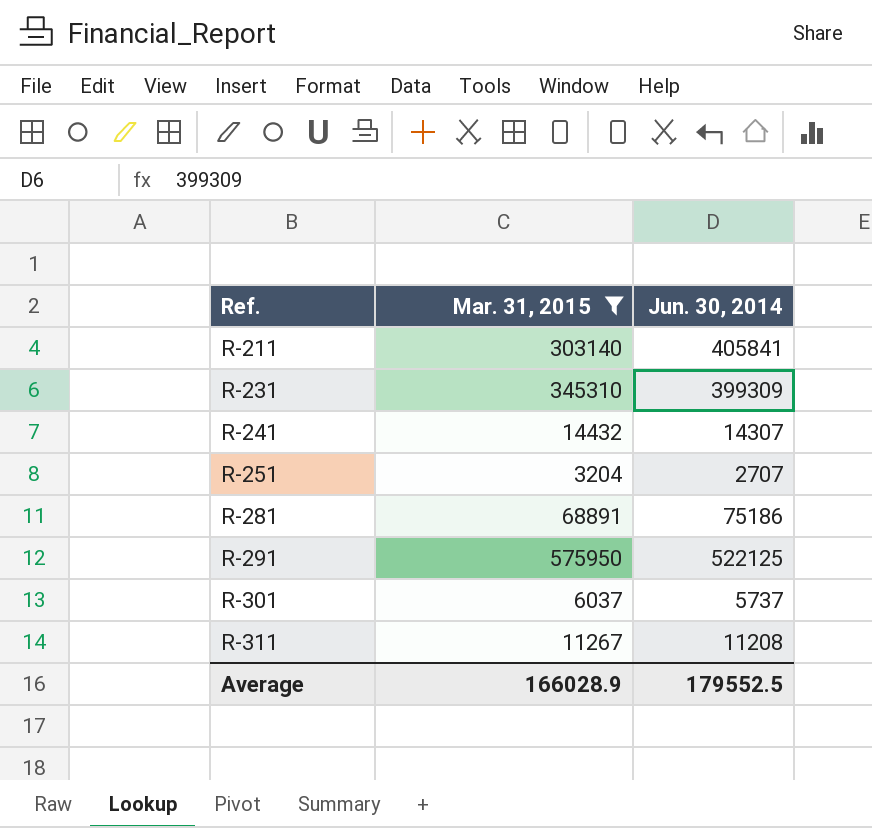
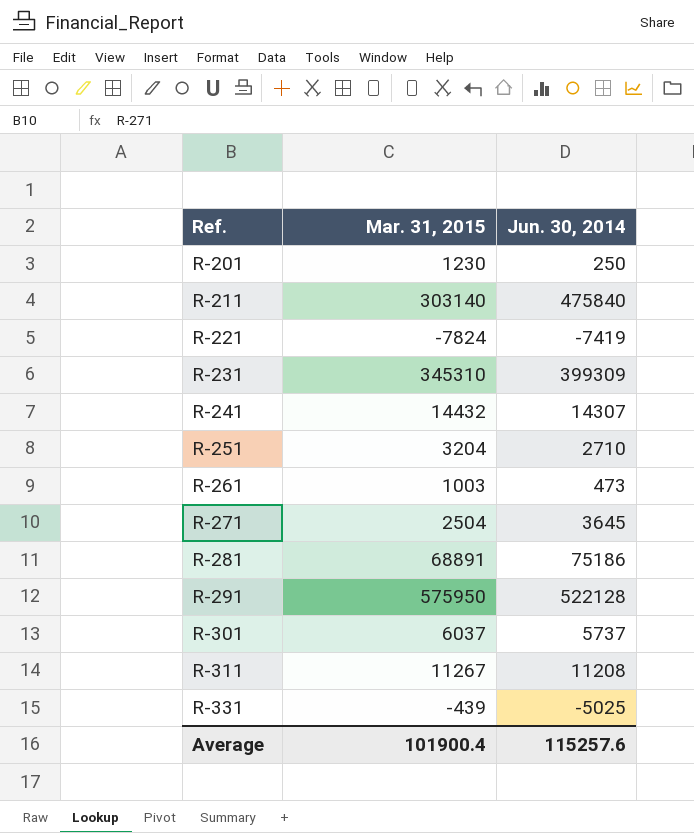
filter: Mar. 31, 2015 >= 3204 -> none
R-211 | Jun. 30, 2014: 405841 -> 475840
R-251 | Jun. 30, 2014: 2707 -> 2710
R-291 | Jun. 30, 2014: 522125 -> 522128
Average | Mar. 31, 2015: 166028.9 -> 101900.4
Average | Jun. 30, 2014: 179552.5 -> 115257.6

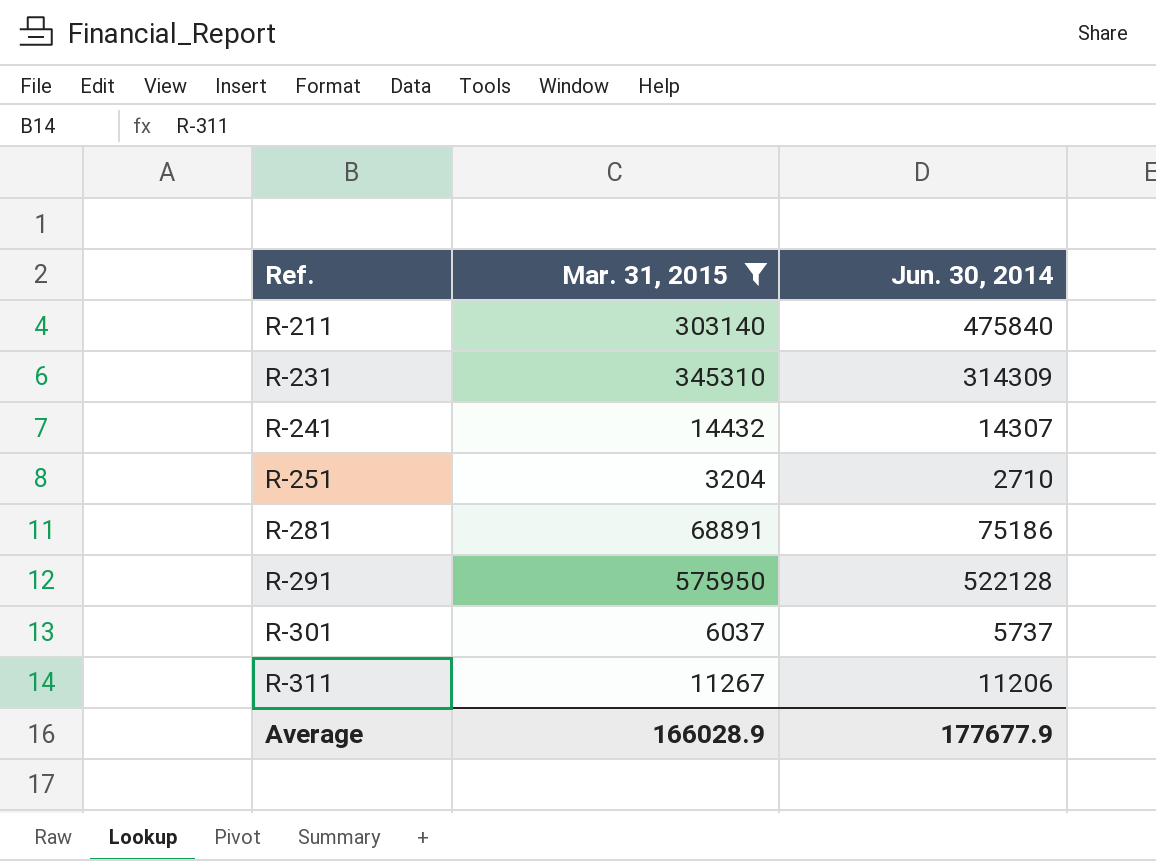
filter: none -> Mar. 31, 2015 >= 3204
R-231 | Jun. 30, 2014: 399309 -> 314309
R-311 | Jun. 30, 2014: 11208 -> 11206
Average | Mar. 31, 2015: 101900.4 -> 166028.9
Average | Jun. 30, 2014: 115257.6 -> 177677.9

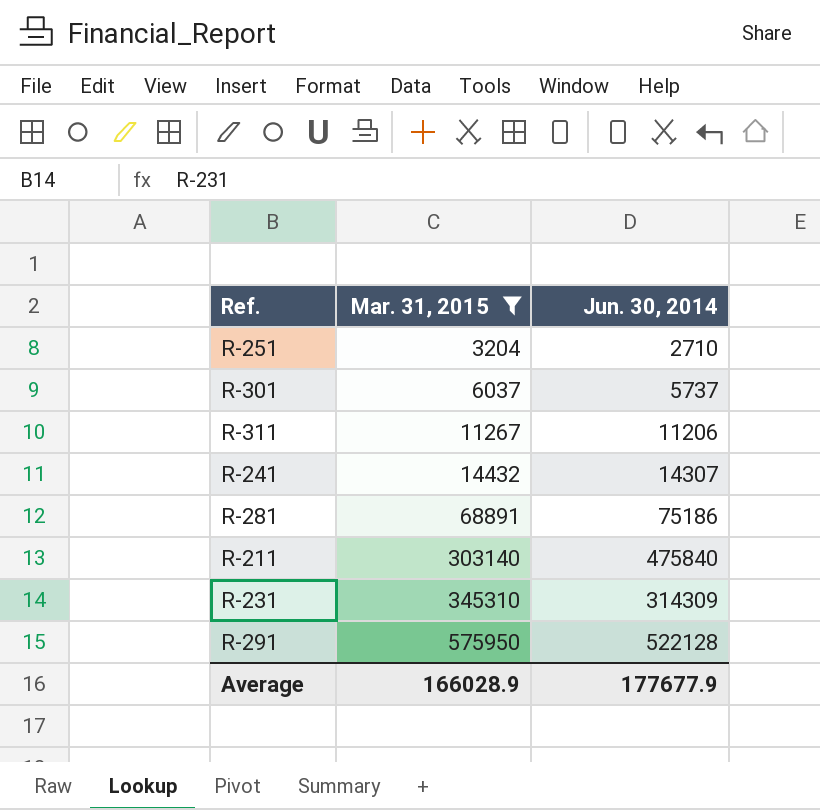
row order: Ref. ascending -> Mar. 31, 2015 ascending

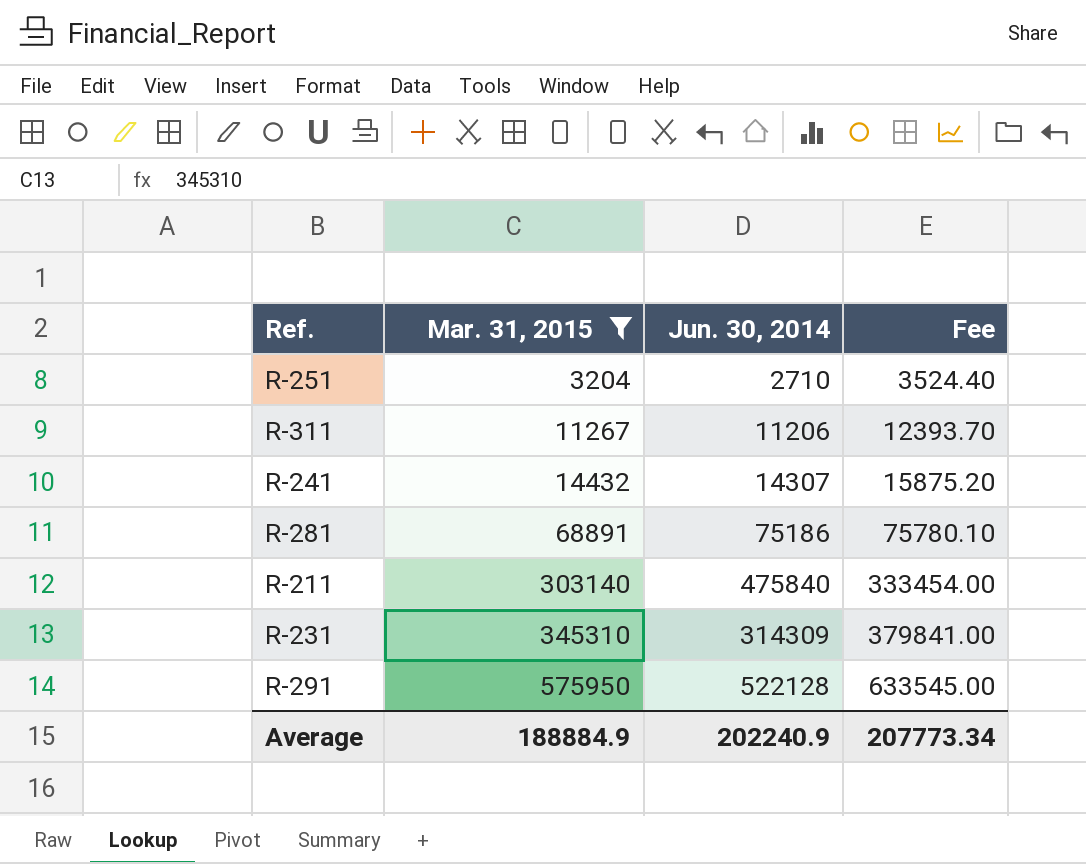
column Fee | formula: none -> [Mar. 31, 2015] * 1.1
row R-301: 6037 | 5737 -> none
Average | Mar. 31, 2015: 166028.9 -> 188884.9
Average | Jun. 30, 2014: 177677.9 -> 202240.9

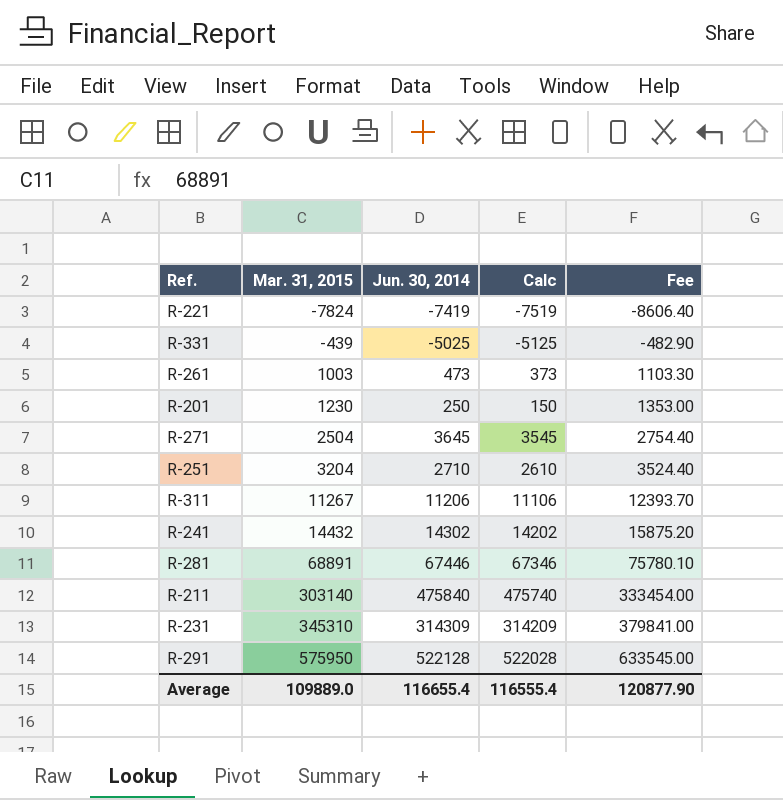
filter: Mar. 31, 2015 >= 3204 -> none
column Calc | formula: none -> [Jun. 30, 2014] - 100
R-241 | Jun. 30, 2014: 14307 -> 14302
R-281 | Jun. 30, 2014: 75186 -> 67446
Average | Mar. 31, 2015: 188884.9 -> 109889.0
Average | Jun. 30, 2014: 202240.9 -> 116655.4
Average | Fee: 207773.34 -> 120877.90

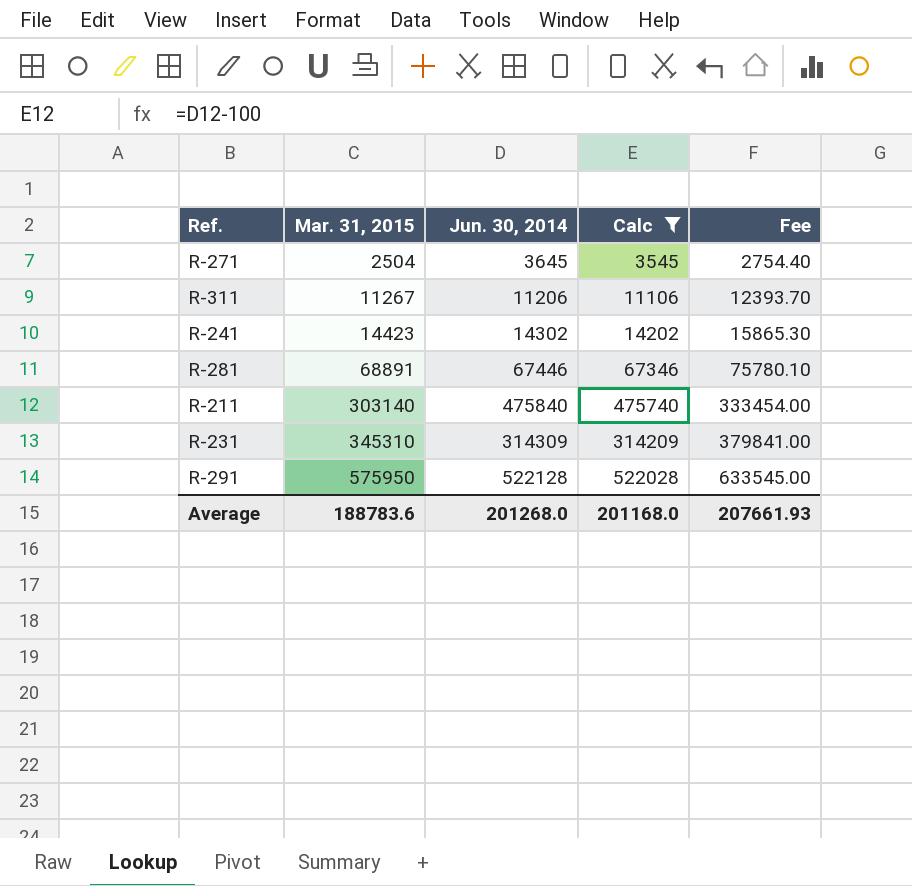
filter: none -> Calc >= 3545
R-241 | Mar. 31, 2015: 14432 -> 14423
R-241 | Fee: 15875.20 -> 15865.30
Average | Mar. 31, 2015: 109889.0 -> 188783.6
Average | Jun. 30, 2014: 116655.4 -> 201268.0
Average | Calc: 116555.4 -> 201168.0
Average | Fee: 120877.90 -> 207661.93

